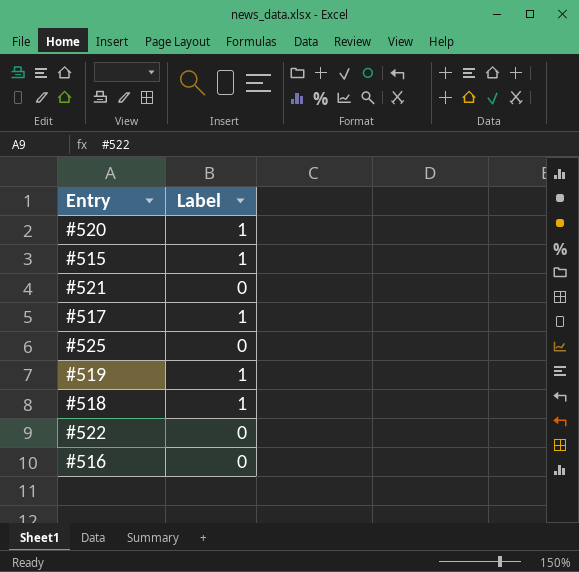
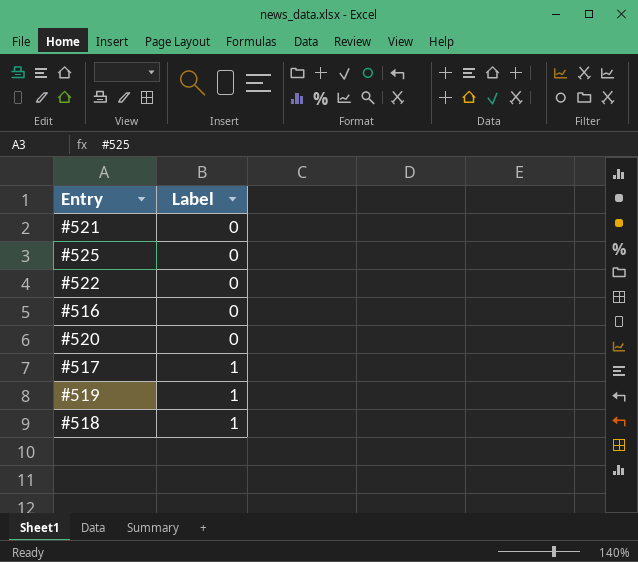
row order: none -> Label ascending
row #515: 1 -> none
#520 | Label: 1 -> 0

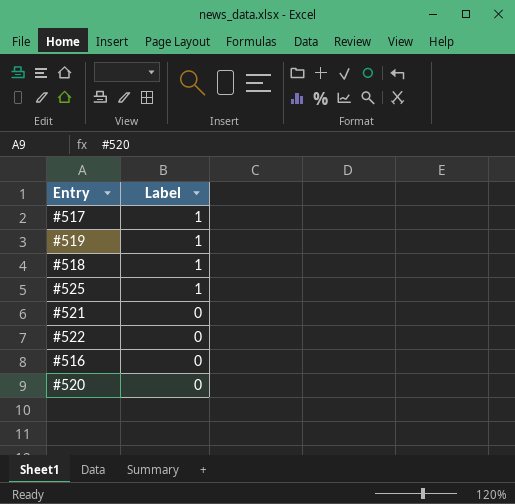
row order: Label ascending -> Label descending
#525 | Label: 0 -> 1

